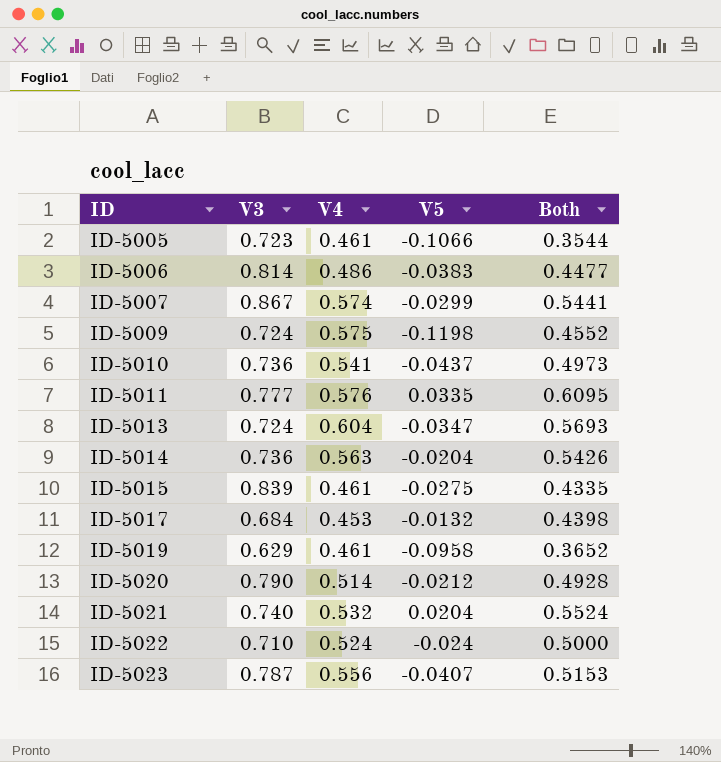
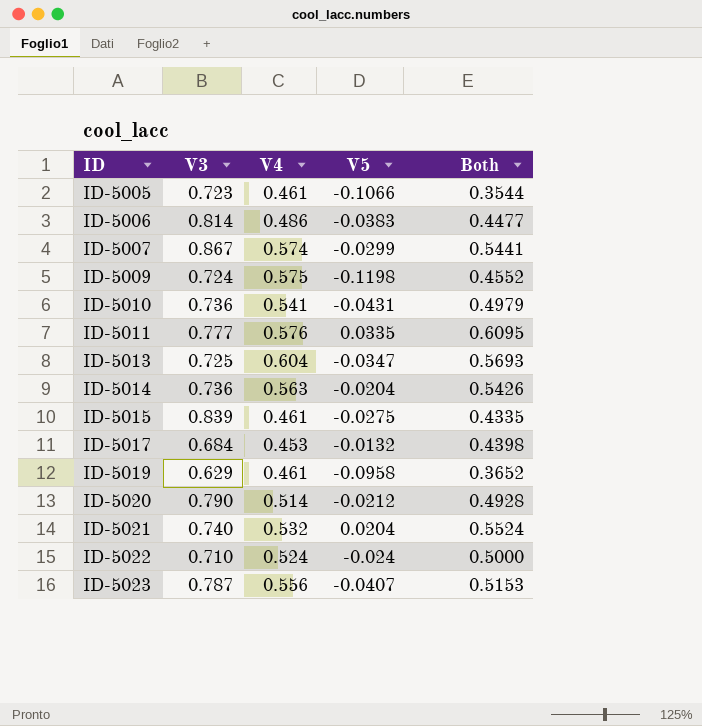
ID-5010 | V5: -0.0437 -> -0.0431
ID-5010 | Both: 0.4973 -> 0.4979
ID-5013 | V3: 0.724 -> 0.725

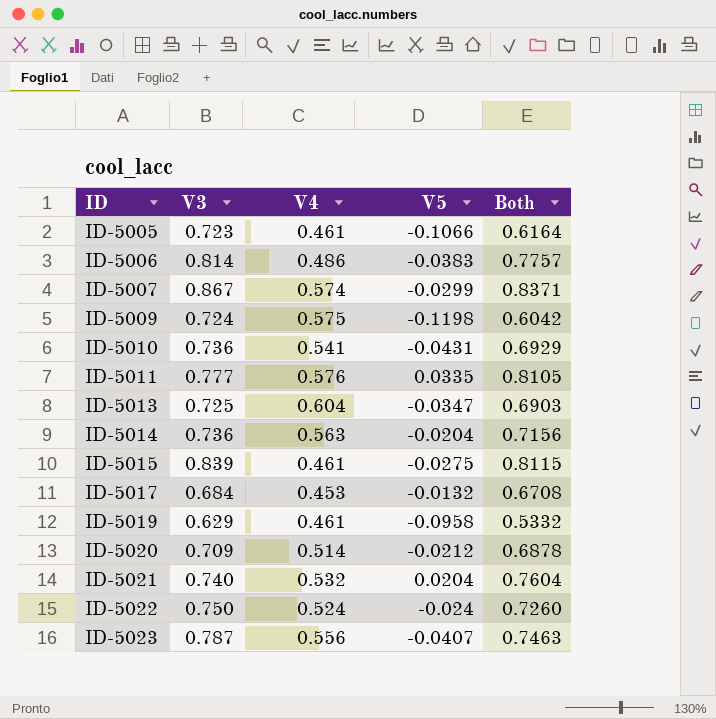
column Both | formula: [V4] + [V5] -> [V3] + [V5]
ID-5020 | V3: 0.790 -> 0.709
ID-5022 | V3: 0.710 -> 0.750

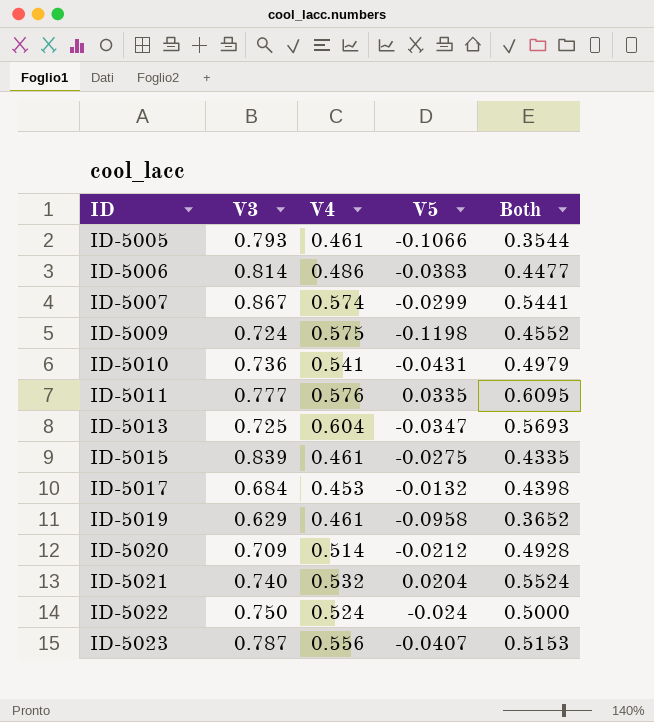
column Both | formula: [V3] + [V5] -> [V4] + [V5]
row ID-5014: 0.736 | 0.563 | -0.0204 | 0.7156 -> none
ID-5005 | V3: 0.723 -> 0.793

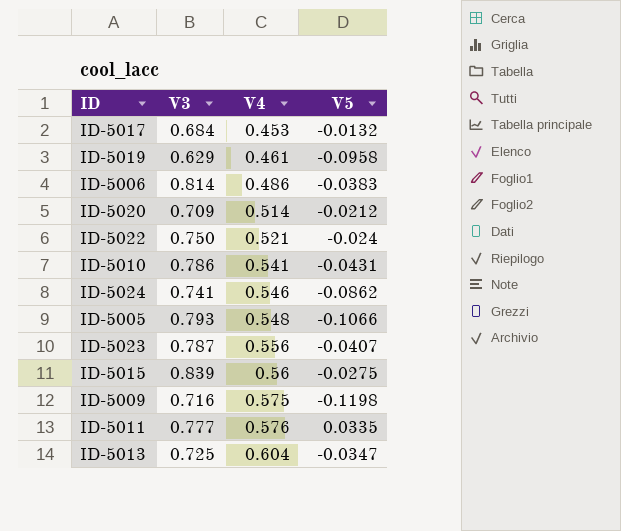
row order: ID ascending -> V4 ascending
column Both | formula: [V4] + [V5] -> none
row ID-5007: 0.867 | 0.574 | -0.0299 | 0.5441 -> none
row ID-5021: 0.740 | 0.532 | 0.0204 | 0.5524 -> none
ID-5022 | V4: 0.524 -> 0.521
ID-5010 | V3: 0.736 -> 0.786
row ID-5024: none -> 0.741 | 0.546 | -0.0862
ID-5005 | V4: 0.461 -> 0.548
ID-5015 | V4: 0.461 -> 0.56
ID-5009 | V3: 0.724 -> 0.716

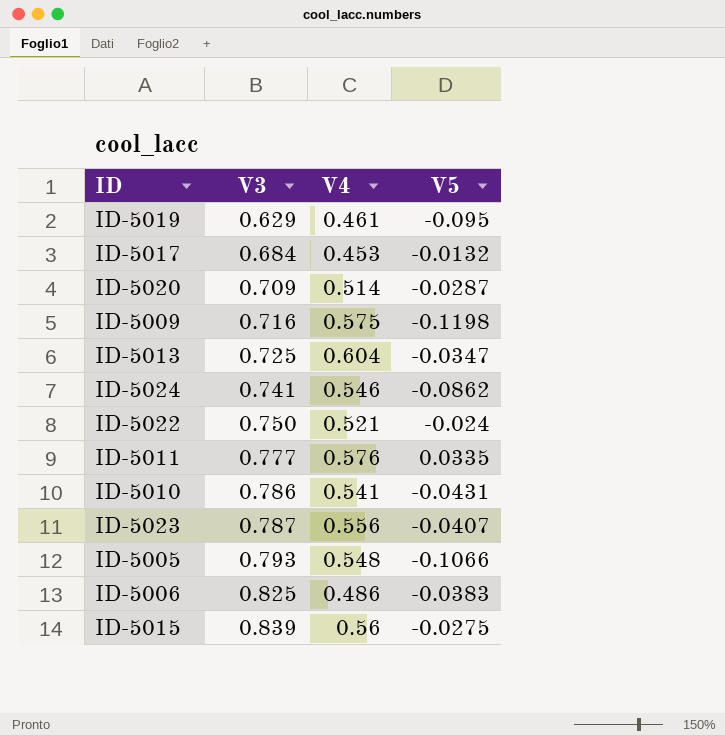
row order: V4 ascending -> V3 ascending
ID-5019 | V5: -0.0958 -> -0.095
ID-5020 | V5: -0.0212 -> -0.0287
ID-5006 | V3: 0.814 -> 0.825

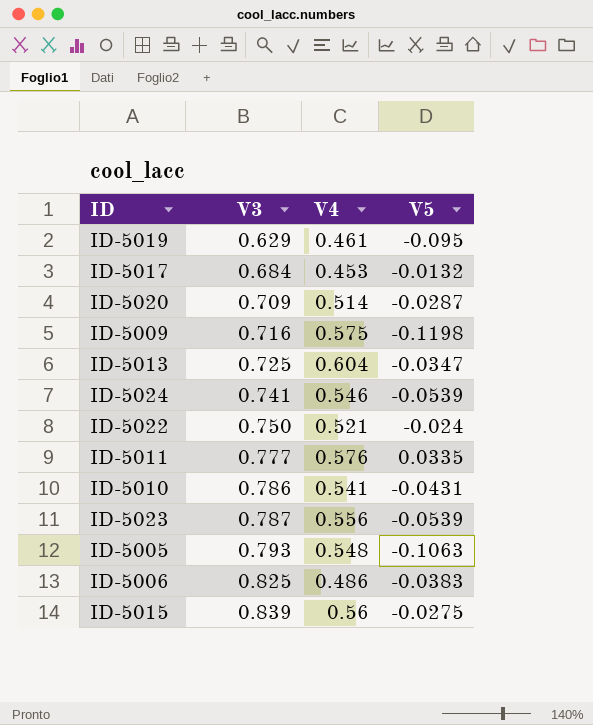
ID-5024 | V5: -0.0862 -> -0.0539
ID-5023 | V5: -0.0407 -> -0.0539
ID-5005 | V5: -0.1066 -> -0.1063

